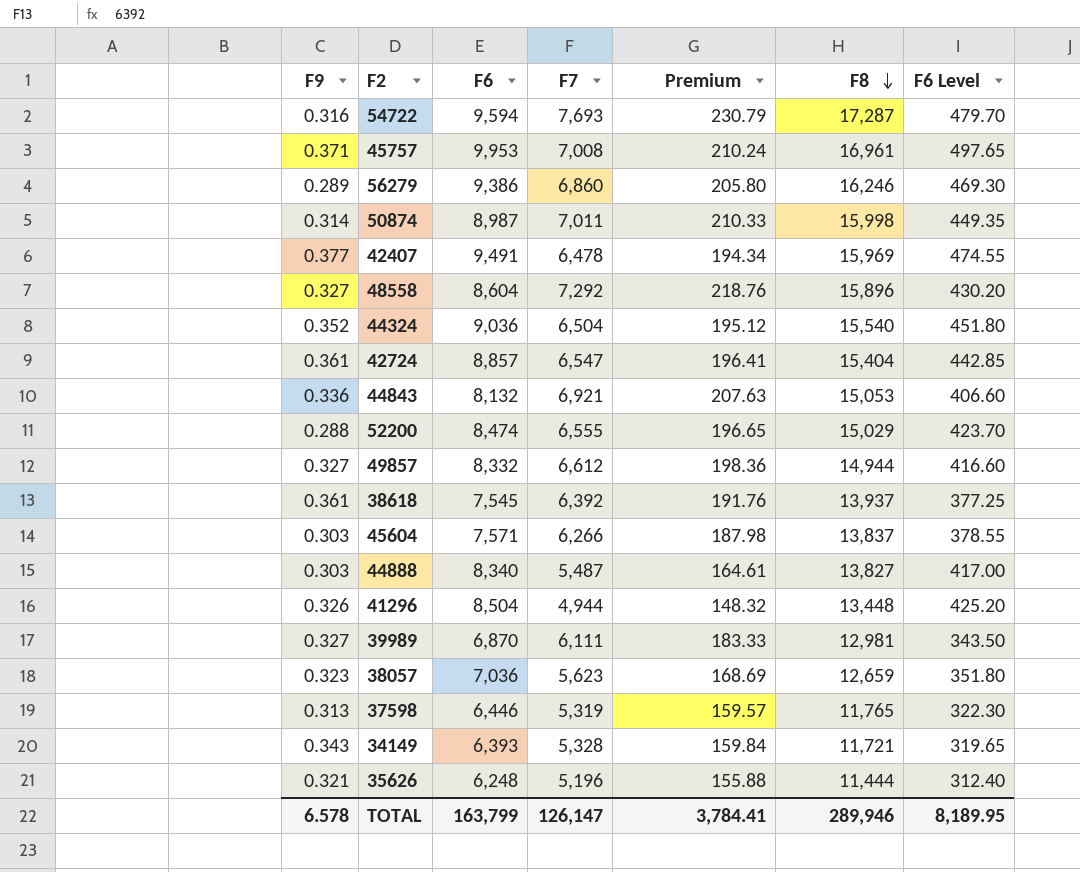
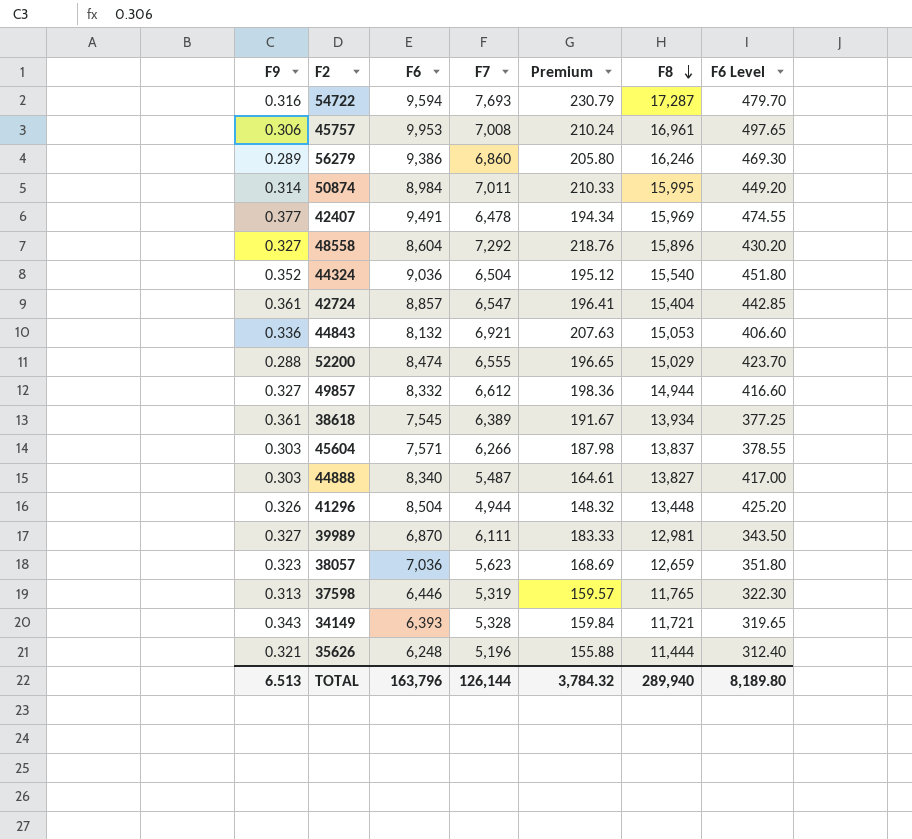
45757 | F9: 0.371 -> 0.306
50874 | F6: 8,987 -> 8,984
50874 | F8: 15,998 -> 15,995
50874 | F6 Level: 449.35 -> 449.20
38618 | F7: 6,392 -> 6,389
38618 | Premium: 191.76 -> 191.67
38618 | F8: 13,937 -> 13,934
TOTAL | F9: 6.578 -> 6.513
TOTAL | F6: 163,799 -> 163,796
TOTAL | F7: 126,147 -> 126,144
TOTAL | Premium: 3,784.41 -> 3,784.32
TOTAL | F8: 289,946 -> 289,940
TOTAL | F6 Level: 8,189.95 -> 8,189.80

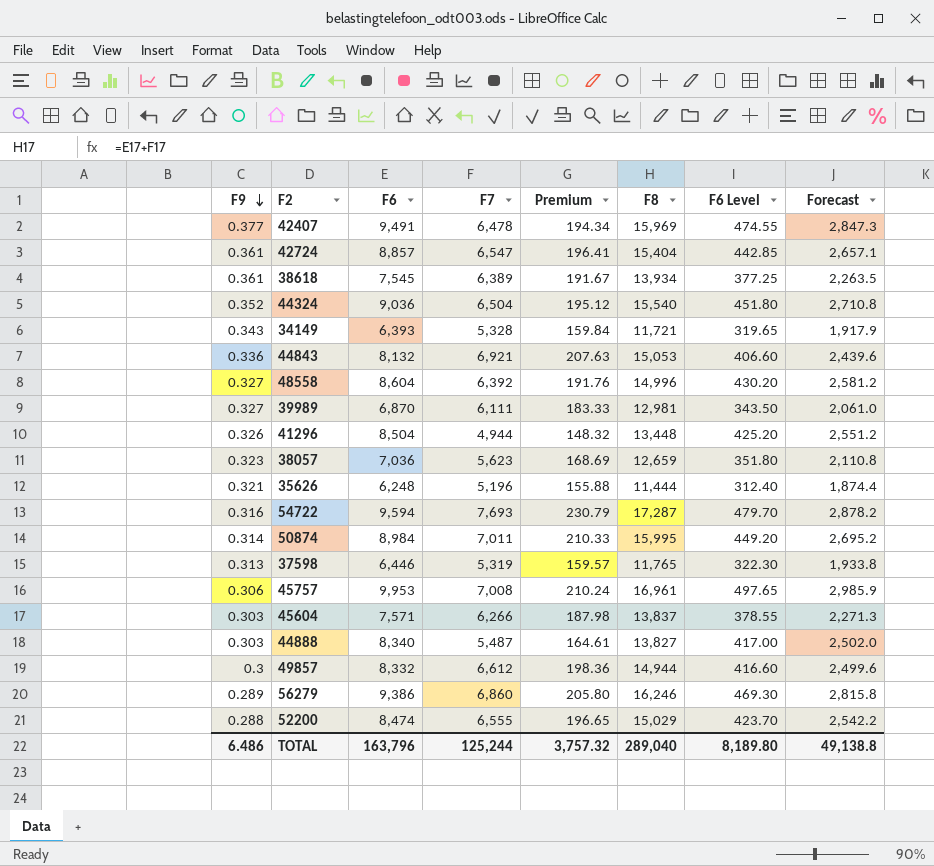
row order: F8 descending -> F9 descending
column Forecast | formula: none -> [F6] * 0.3
48558 | F7: 7,292 -> 6,392
48558 | Premium: 218.76 -> 191.76
48558 | F8: 15,896 -> 14,996
49857 | F9: 0.327 -> 0.3
TOTAL | F9: 6.513 -> 6.486
TOTAL | F7: 126,144 -> 125,244
TOTAL | Premium: 3,784.32 -> 3,757.32
TOTAL | F8: 289,940 -> 289,040

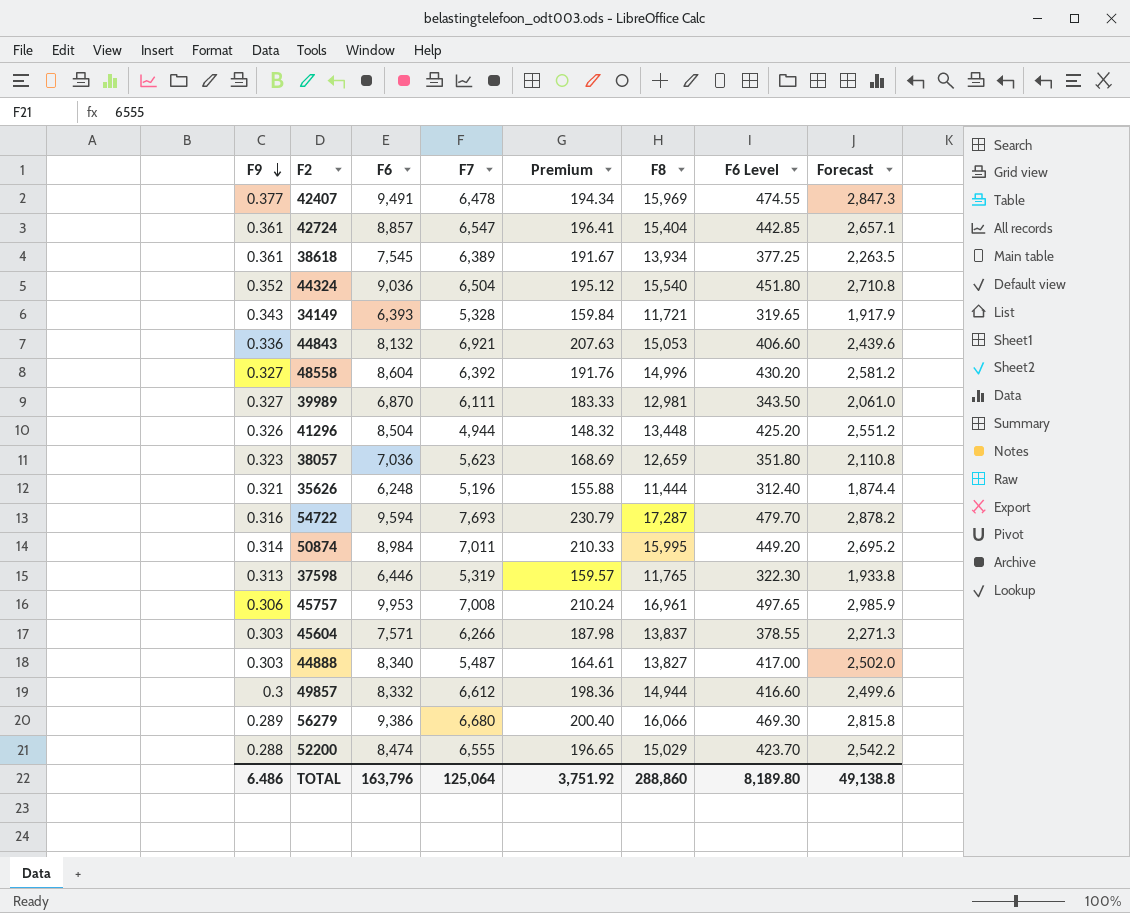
56279 | F7: 6,860 -> 6,680
56279 | Premium: 205.80 -> 200.40
56279 | F8: 16,246 -> 16,066
TOTAL | F7: 125,244 -> 125,064
TOTAL | Premium: 3,757.32 -> 3,751.92
TOTAL | F8: 289,040 -> 288,860

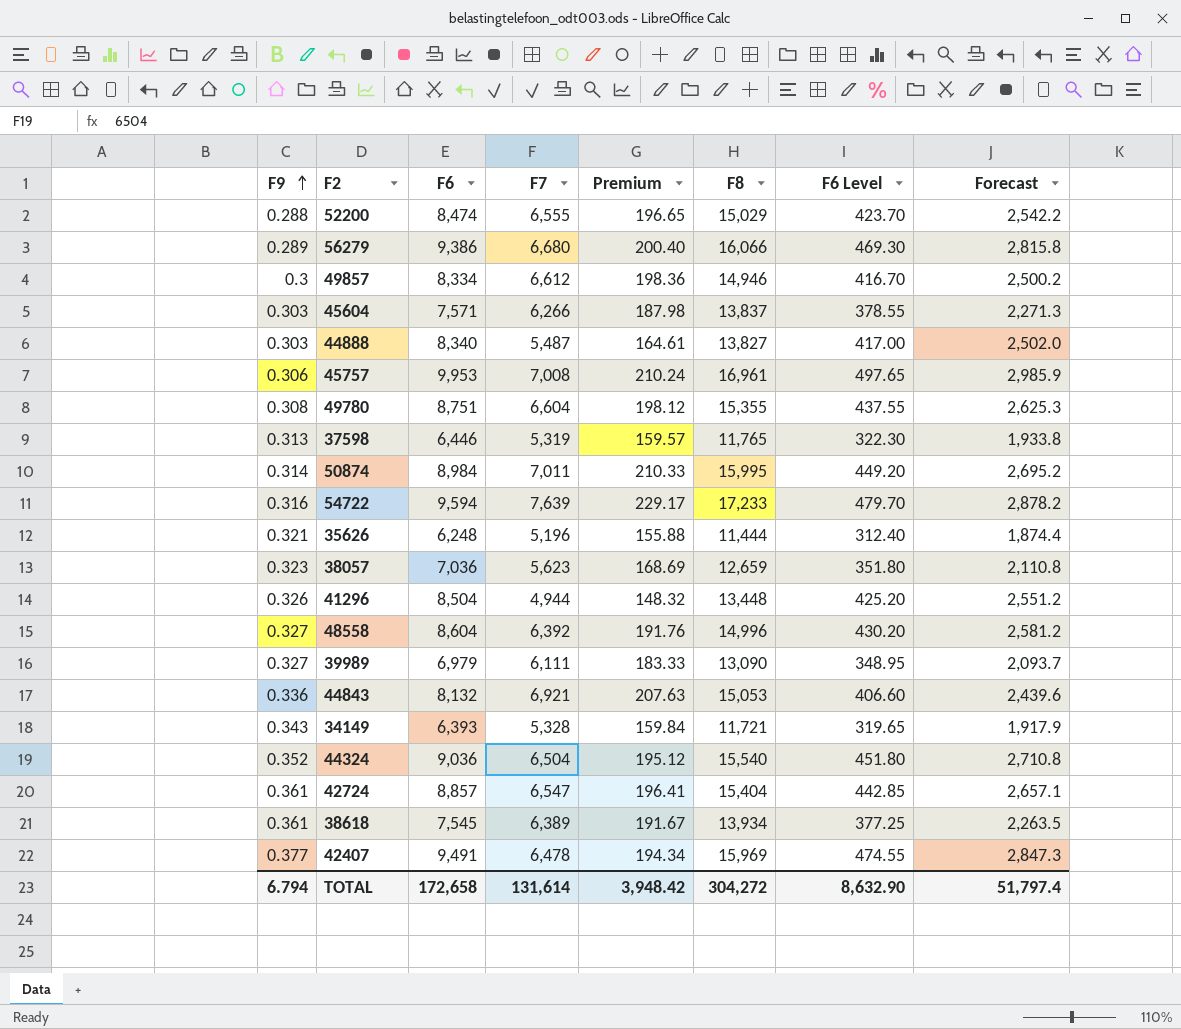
row order: F9 descending -> F9 ascending
49857 | F6: 8,332 -> 8,334
49857 | F8: 14,944 -> 14,946
49857 | F6 Level: 416.60 -> 416.70
49857 | Forecast: 2,499.6 -> 2,500.2
row 49780: none -> 0.308 | 8,751 | 6,604 | 198.12 | 15,355 | 437.55 | 2,625.3
54722 | F7: 7,693 -> 7,639
54722 | Premium: 230.79 -> 229.17
54722 | F8: 17,287 -> 17,233
39989 | F6: 6,870 -> 6,979
39989 | F8: 12,981 -> 13,090
39989 | F6 Level: 343.50 -> 348.95
39989 | Forecast: 2,061.0 -> 2,093.7
TOTAL | F9: 6.486 -> 6.794
TOTAL | F6: 163,796 -> 172,658
TOTAL | F7: 125,064 -> 131,614
TOTAL | Premium: 3,751.92 -> 3,948.42
TOTAL | F8: 288,860 -> 304,272
TOTAL | F6 Level: 8,189.80 -> 8,632.90
TOTAL | Forecast: 49,138.8 -> 51,797.4

